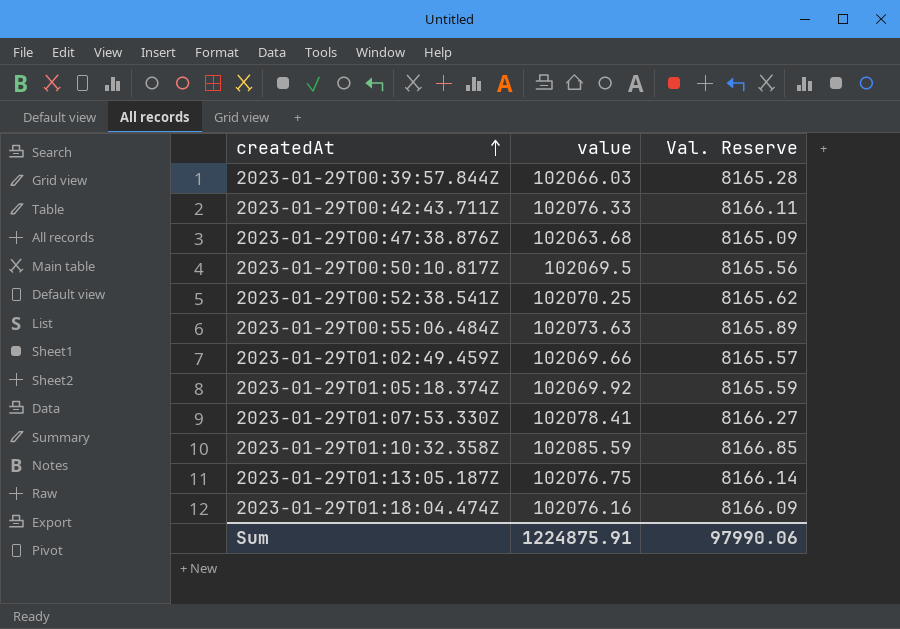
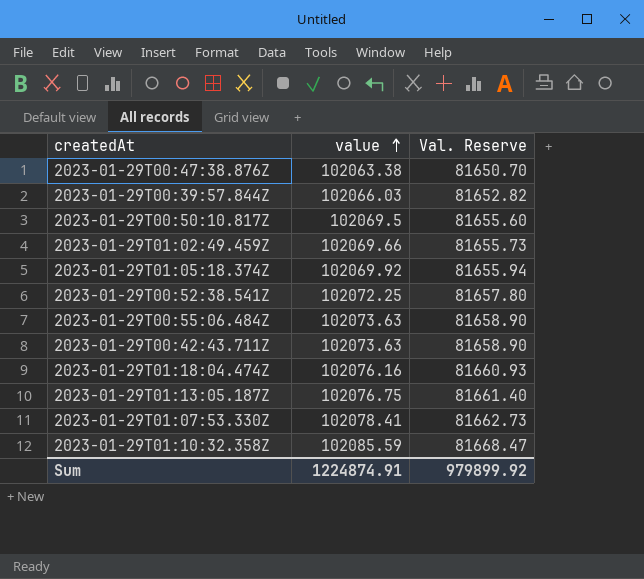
row order: createdAt ascending -> value ascending
column Val. Reserve | formula: [value] * 0.08 -> [value] * 0.8
2023-01-29T00:47:38.876Z | value: 102063.68 -> 102063.38
2023-01-29T00:52:38.541Z | value: 102070.25 -> 102072.25
2023-01-29T00:42:43.711Z | value: 102076.33 -> 102073.63
Sum | value: 1224875.91 -> 1224874.91
Sum | Val. Reserve: 97990.06 -> 979899.92

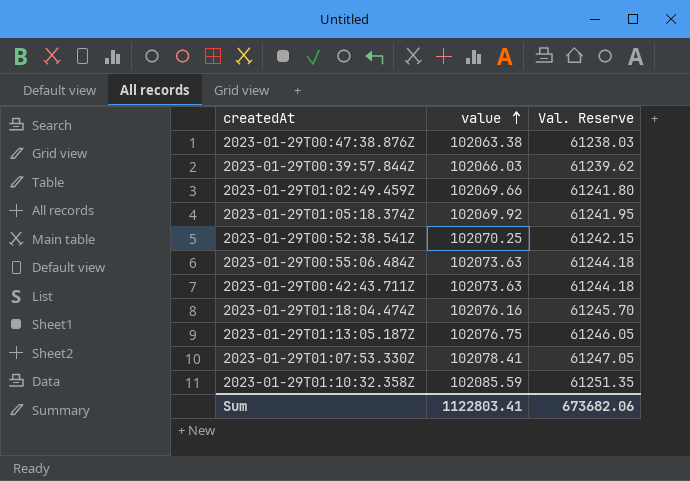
column Val. Reserve | formula: [value] * 0.8 -> [value] * 0.6
row 2023-01-29T00:50:10.817Z: 102069.5 | 81655.60 -> none
2023-01-29T00:52:38.541Z | value: 102072.25 -> 102070.25
Sum | value: 1224874.91 -> 1122803.41
Sum | Val. Reserve: 979899.92 -> 673682.06

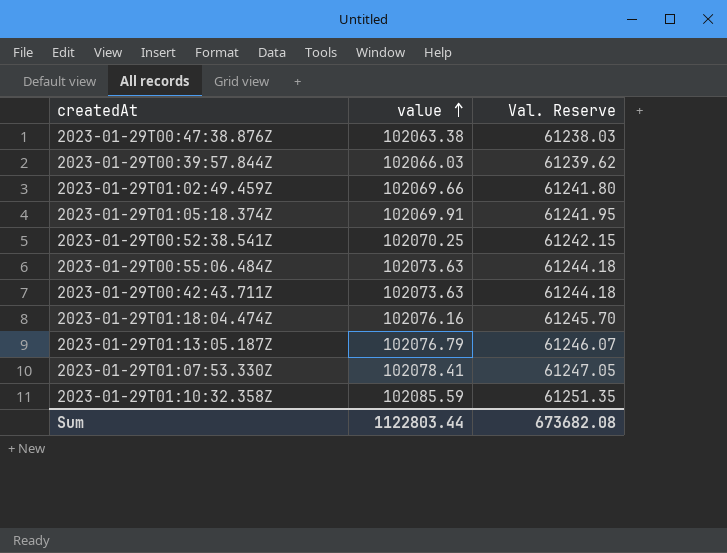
2023-01-29T01:05:18.374Z | value: 102069.92 -> 102069.91
2023-01-29T01:13:05.187Z | value: 102076.75 -> 102076.79
2023-01-29T01:13:05.187Z | Val. Reserve: 61246.05 -> 61246.07
Sum | value: 1122803.41 -> 1122803.44
Sum | Val. Reserve: 673682.06 -> 673682.08

